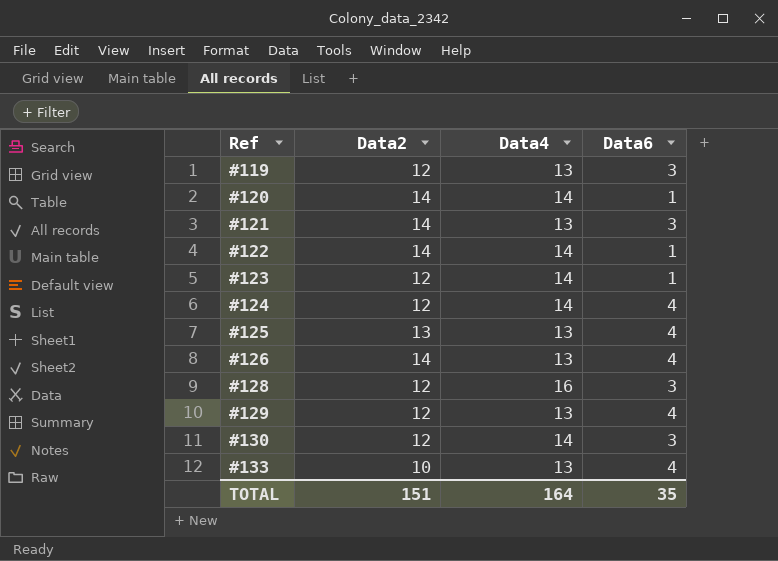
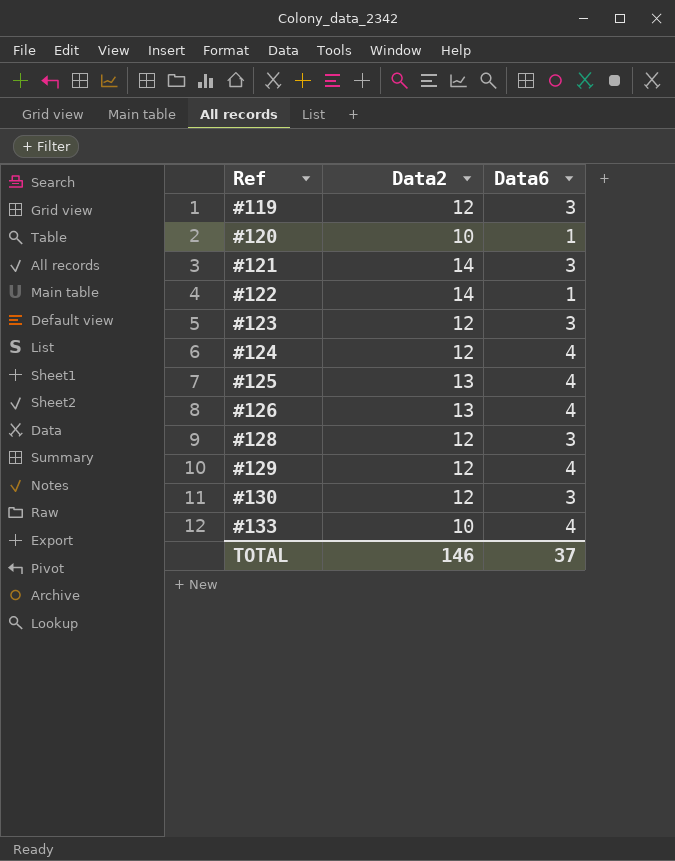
column Data4 | position: 3 -> none
#120 | Data2: 14 -> 10
#123 | Data6: 1 -> 3
#126 | Data2: 14 -> 13
TOTAL | Data2: 151 -> 146
TOTAL | Data6: 35 -> 37

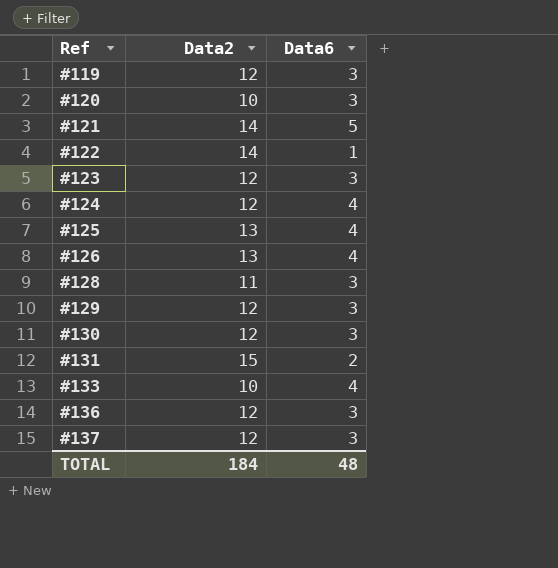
#120 | Data6: 1 -> 3
#121 | Data6: 3 -> 5
#128 | Data2: 12 -> 11
#129 | Data6: 4 -> 3
row #131: none -> 15 | 2
row #136: none -> 12 | 3
row #137: none -> 12 | 3
TOTAL | Data2: 146 -> 184
TOTAL | Data6: 37 -> 48

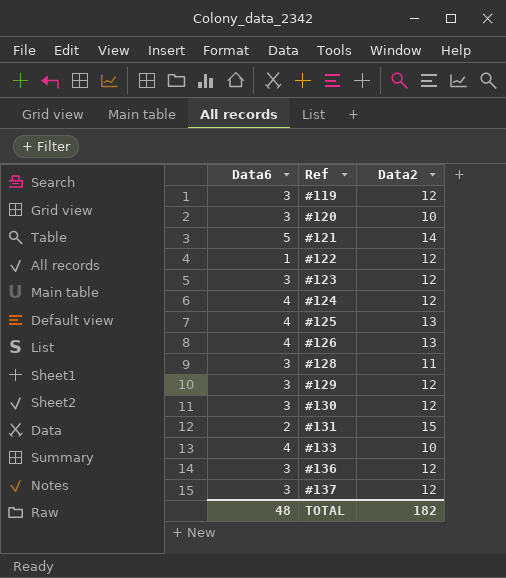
column Data6 | position: 3 -> 1
#122 | Data2: 14 -> 12
TOTAL | Data2: 184 -> 182

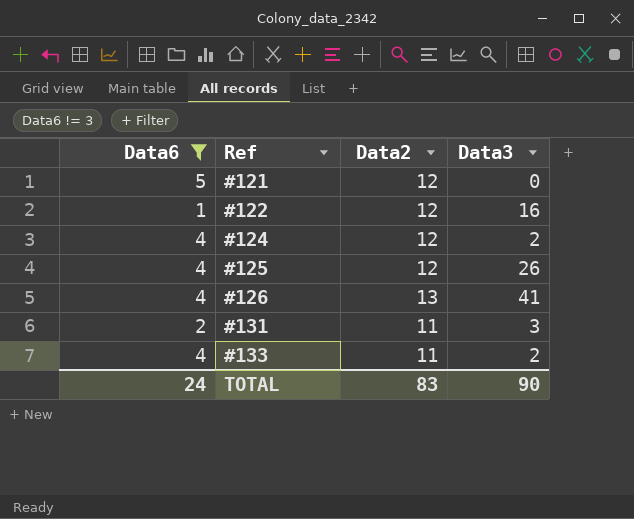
filter: none -> Data6 != 3
column Data3 | position: none -> 4
#121 | Data2: 14 -> 12
#125 | Data2: 13 -> 12
#131 | Data2: 15 -> 11
#133 | Data2: 10 -> 11
TOTAL | Data6: 48 -> 24
TOTAL | Data2: 182 -> 83

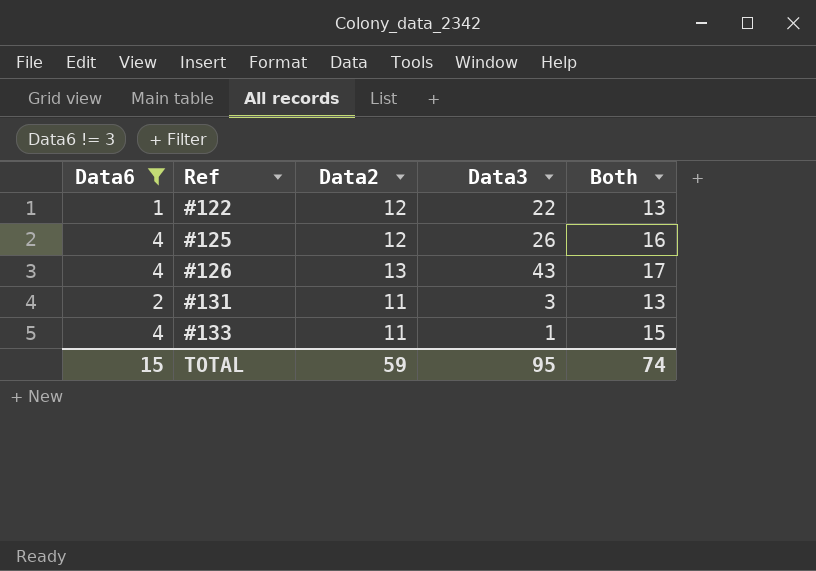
column Both | formula: none -> [Data6] + [Data2]
row #121: 5 | 12 | 0 -> none
row #124: 4 | 12 | 2 -> none
#122 | Data3: 16 -> 22
#126 | Data3: 41 -> 43
#133 | Data3: 2 -> 1
TOTAL | Data6: 24 -> 15
TOTAL | Data2: 83 -> 59
TOTAL | Data3: 90 -> 95

